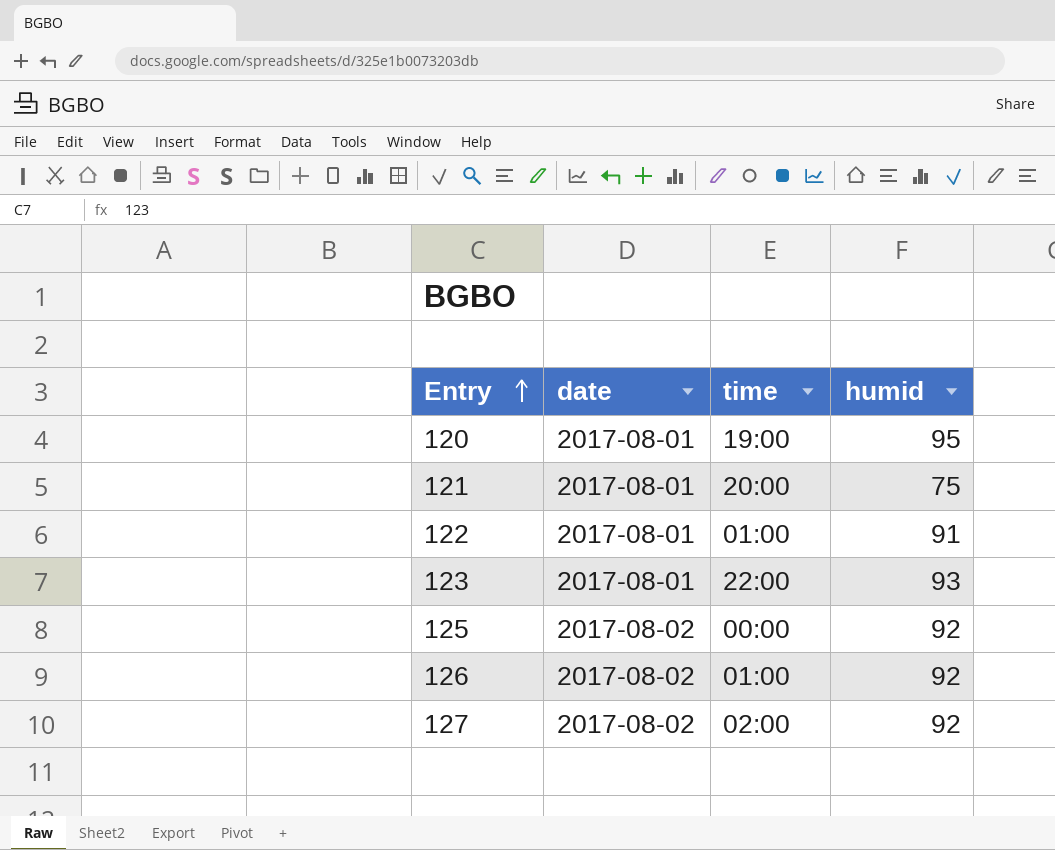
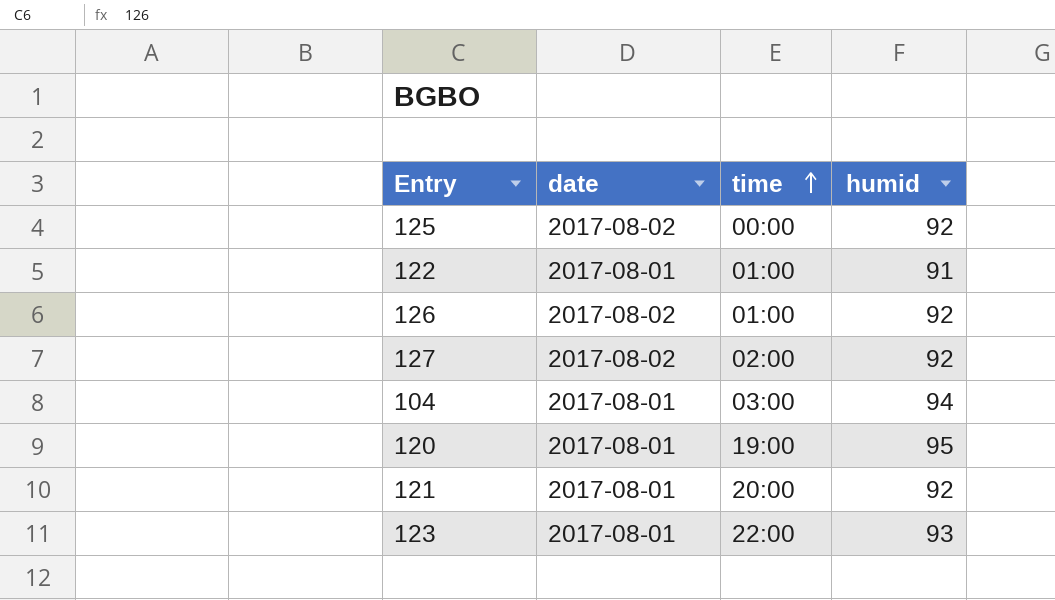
row order: Entry ascending -> time ascending
row 104: none -> 2017-08-01 | 03:00 | 94
121 | humid: 75 -> 92

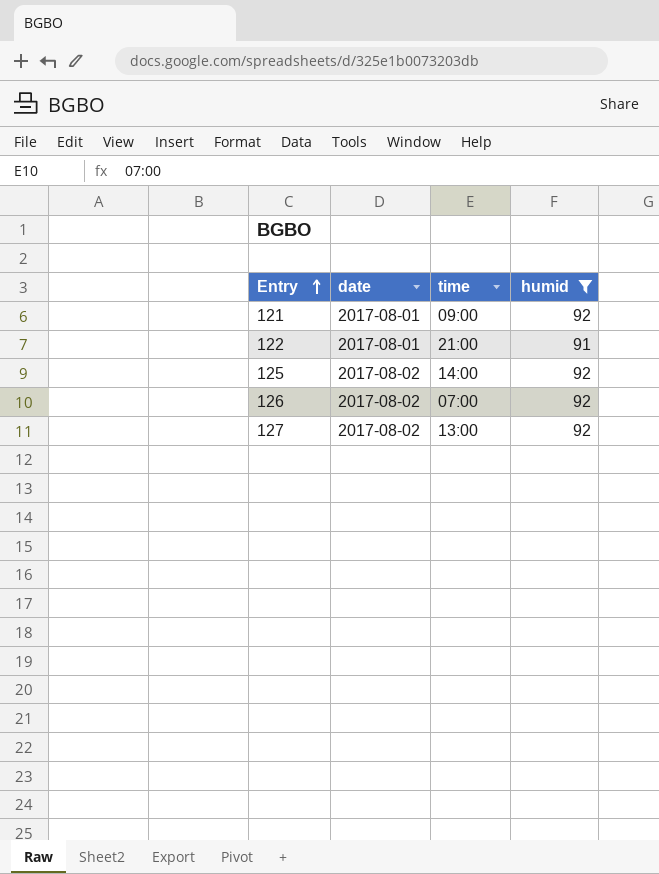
filter: none -> humid <= 92
row order: time ascending -> Entry ascending
121 | time: 20:00 -> 09:00
122 | time: 01:00 -> 21:00
125 | time: 00:00 -> 14:00
126 | time: 01:00 -> 07:00
127 | time: 02:00 -> 13:00

